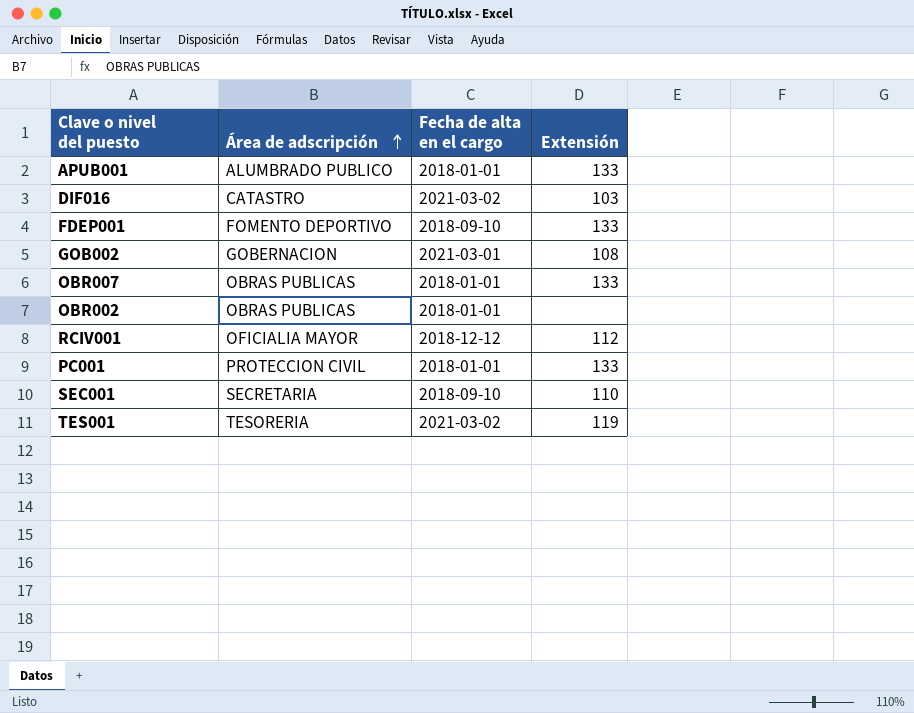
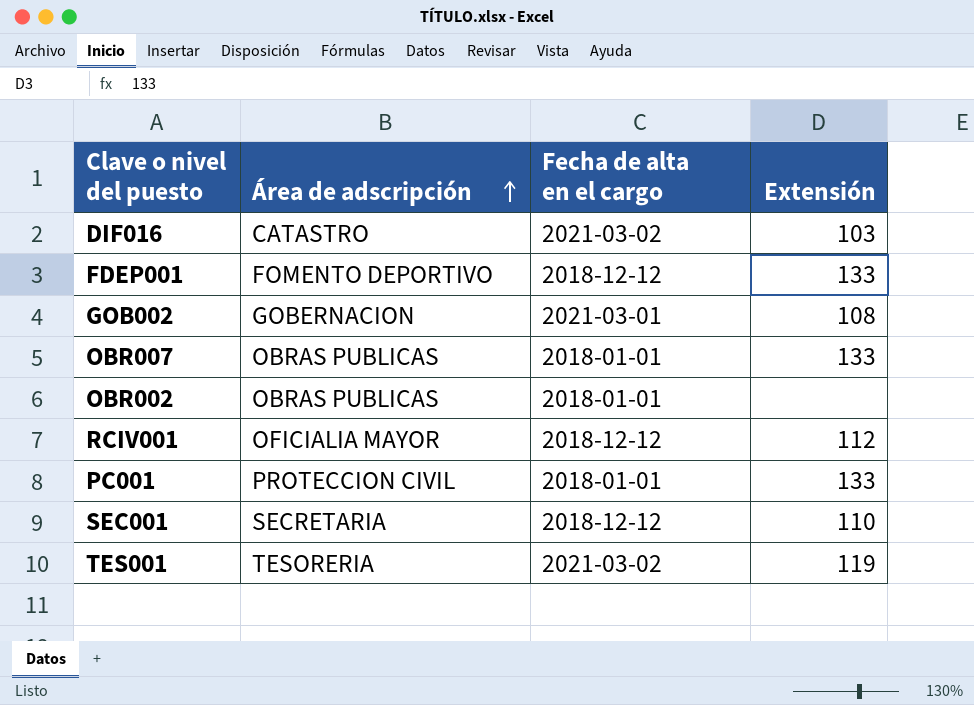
row APUB001: ALUMBRADO PUBLICO | 2018-01-01 | 133 -> none
FDEP001 | Fecha de alta en el cargo: 2018-09-10 -> 2018-12-12
SEC001 | Fecha de alta en el cargo: 2018-09-10 -> 2018-12-12

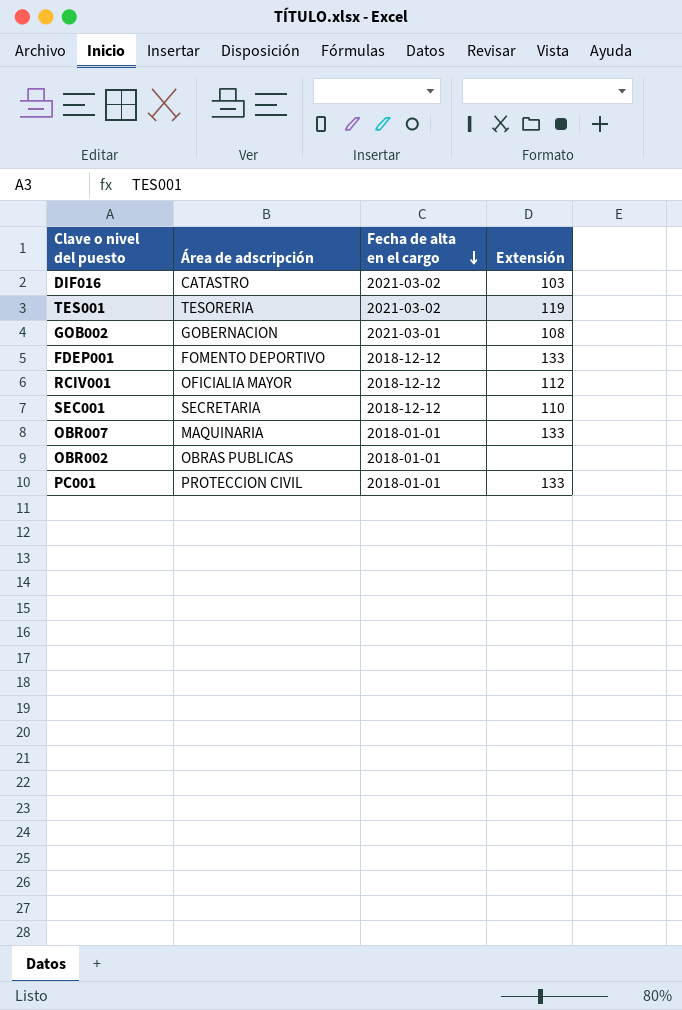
row order: Área de adscripción ascending -> Fecha de alta en el cargo descending
OBR007 | Área de adscripción: OBRAS PUBLICAS -> MAQUINARIA

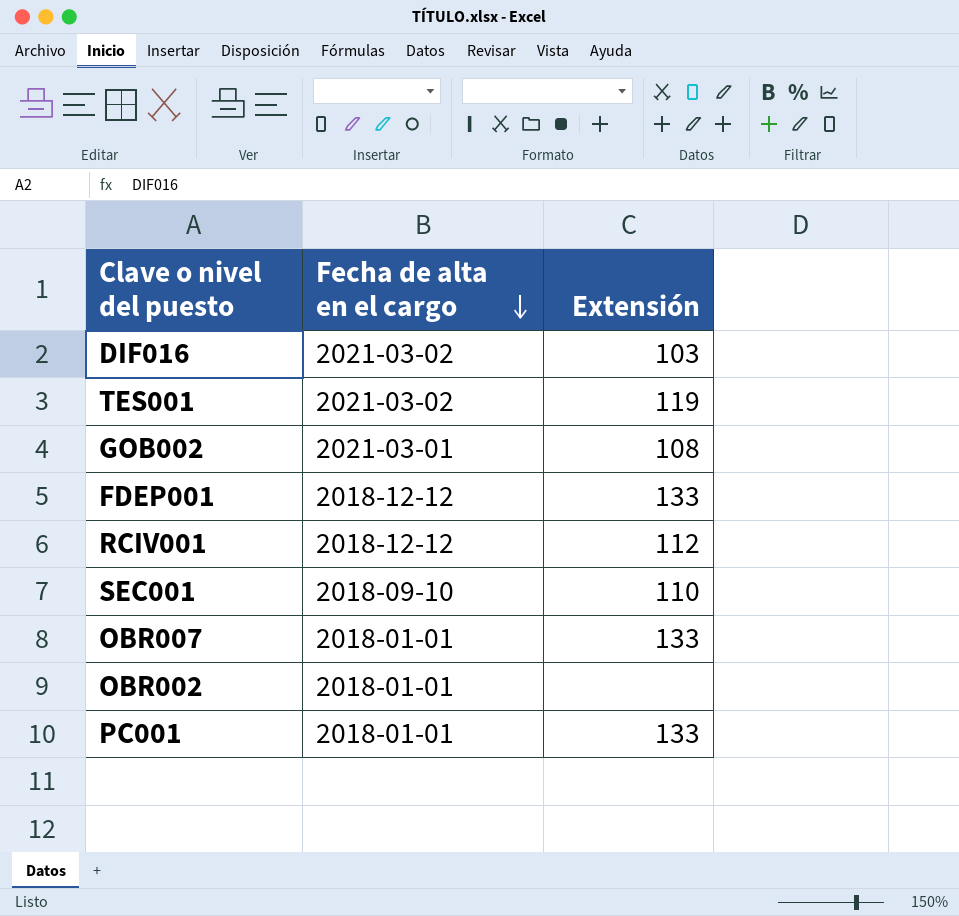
column Área de adscripción | position: 2 -> none
SEC001 | Fecha de alta en el cargo: 2018-12-12 -> 2018-09-10

